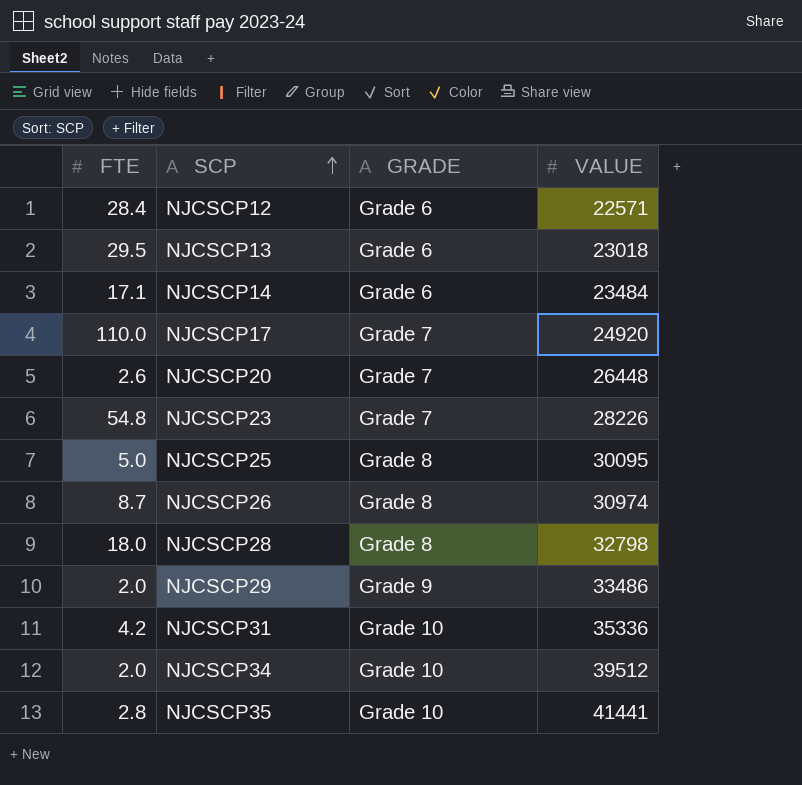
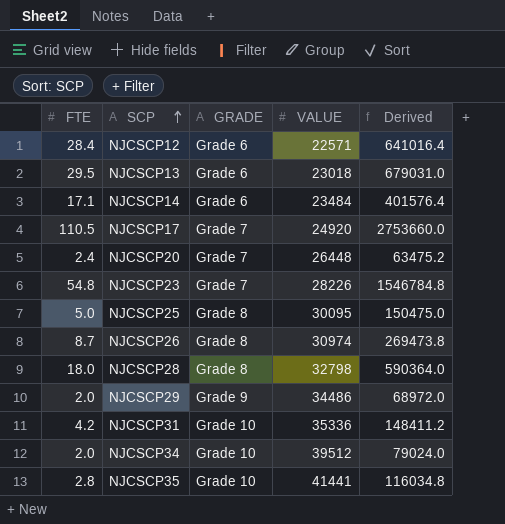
column Derived | formula: none -> [FTE] * [VALUE]
NJCSCP17 | FTE: 110.0 -> 110.5
NJCSCP20 | FTE: 2.6 -> 2.4
NJCSCP29 | VALUE: 33486 -> 34486

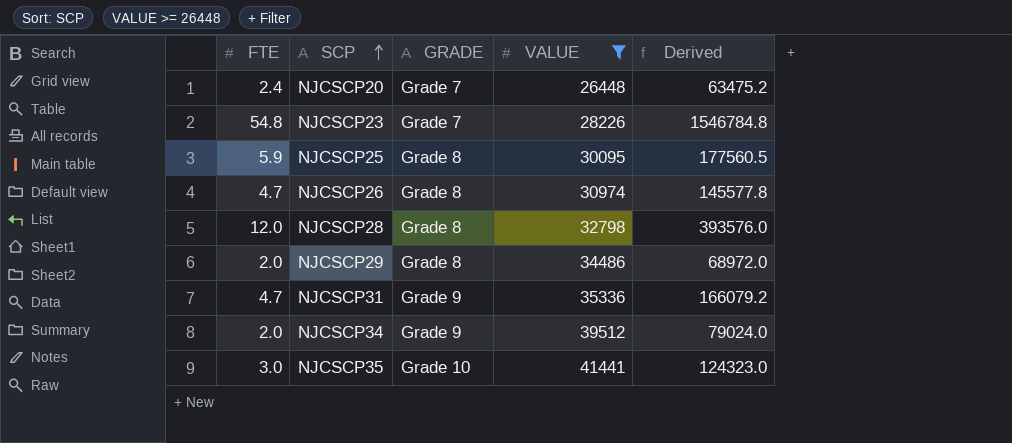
filter: none -> VALUE >= 26448
NJCSCP25 | FTE: 5.0 -> 5.9
NJCSCP25 | Derived: 150475.0 -> 177560.5
NJCSCP26 | FTE: 8.7 -> 4.7
NJCSCP26 | Derived: 269473.8 -> 145577.8
NJCSCP28 | FTE: 18.0 -> 12.0
NJCSCP28 | Derived: 590364.0 -> 393576.0
NJCSCP29 | GRADE: Grade 9 -> Grade 8
NJCSCP31 | FTE: 4.2 -> 4.7
NJCSCP31 | GRADE: Grade 10 -> Grade 9
NJCSCP31 | Derived: 148411.2 -> 166079.2
NJCSCP34 | GRADE: Grade 10 -> Grade 9
NJCSCP35 | FTE: 2.8 -> 3.0
NJCSCP35 | Derived: 116034.8 -> 124323.0

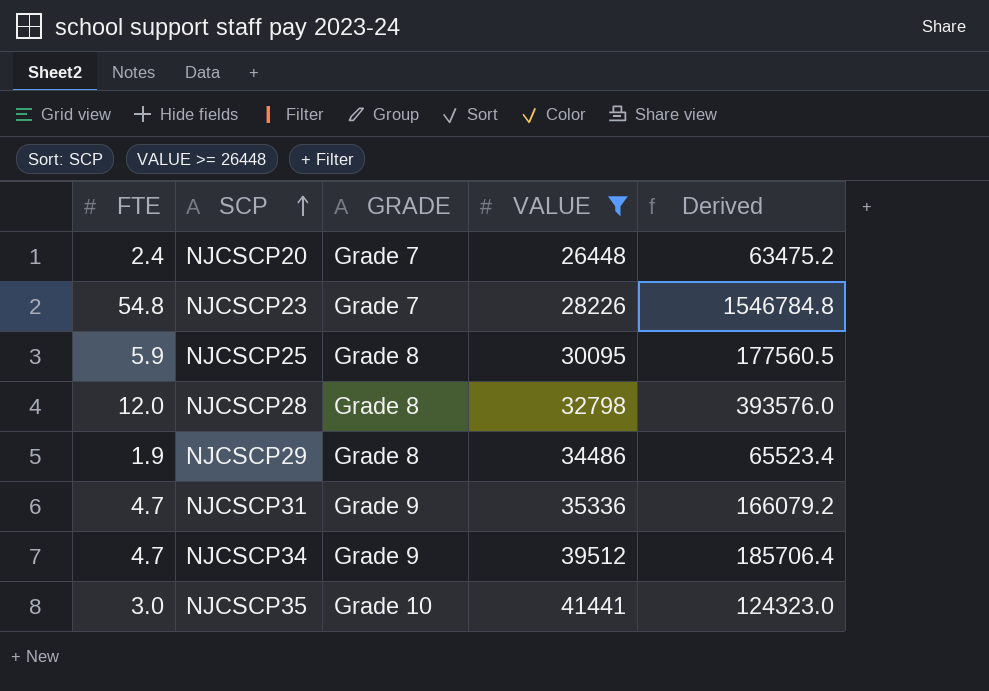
row NJCSCP26: 4.7 | Grade 8 | 30974 | 145577.8 -> none
NJCSCP29 | FTE: 2.0 -> 1.9
NJCSCP29 | Derived: 68972.0 -> 65523.4
NJCSCP34 | FTE: 2.0 -> 4.7
NJCSCP34 | Derived: 79024.0 -> 185706.4

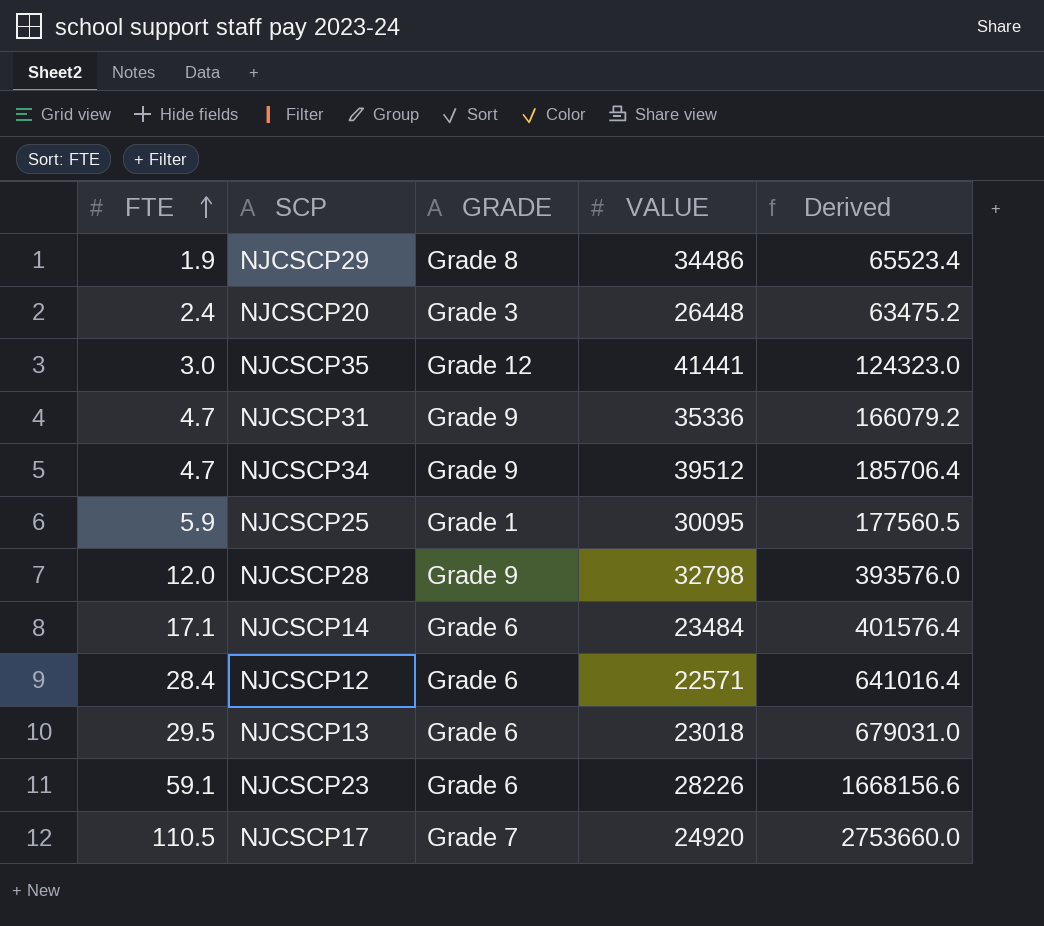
filter: VALUE >= 26448 -> none
row order: SCP ascending -> FTE ascending
NJCSCP20 | GRADE: Grade 7 -> Grade 3
NJCSCP35 | GRADE: Grade 10 -> Grade 12
NJCSCP25 | GRADE: Grade 8 -> Grade 1
NJCSCP28 | GRADE: Grade 8 -> Grade 9
NJCSCP23 | FTE: 54.8 -> 59.1
NJCSCP23 | GRADE: Grade 7 -> Grade 6
NJCSCP23 | Derived: 1546784.8 -> 1668156.6

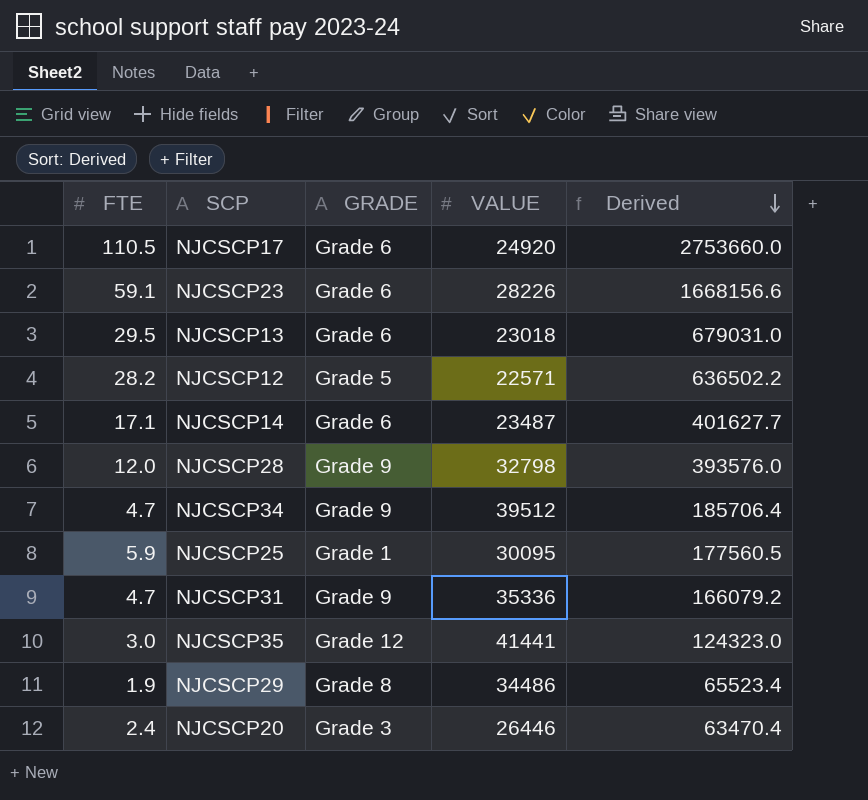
row order: FTE ascending -> Derived descending
NJCSCP17 | GRADE: Grade 7 -> Grade 6
NJCSCP12 | FTE: 28.4 -> 28.2
NJCSCP12 | GRADE: Grade 6 -> Grade 5
NJCSCP12 | Derived: 641016.4 -> 636502.2
NJCSCP14 | VALUE: 23484 -> 23487
NJCSCP14 | Derived: 401576.4 -> 401627.7
NJCSCP20 | VALUE: 26448 -> 26446
NJCSCP20 | Derived: 63475.2 -> 63470.4

